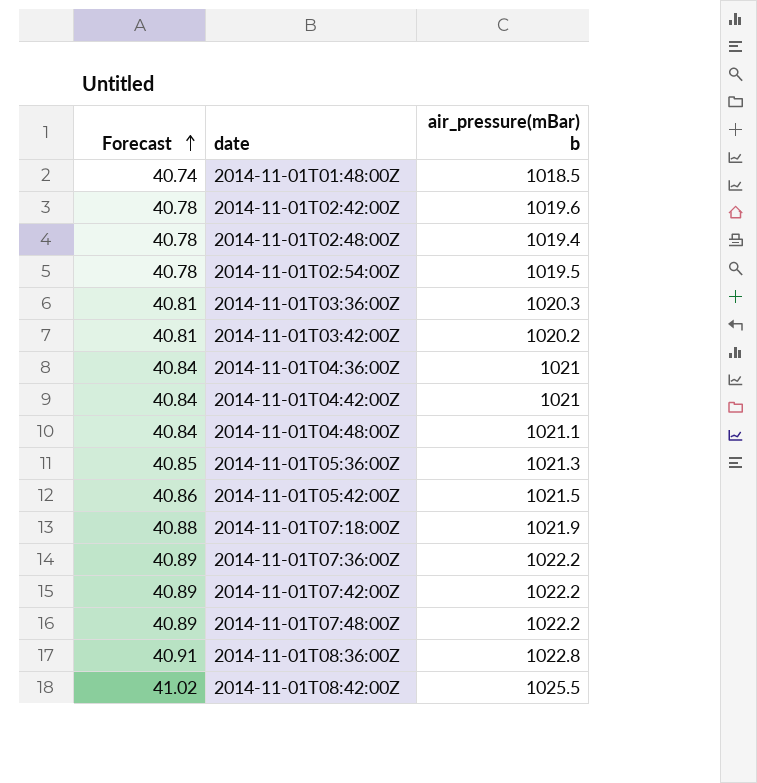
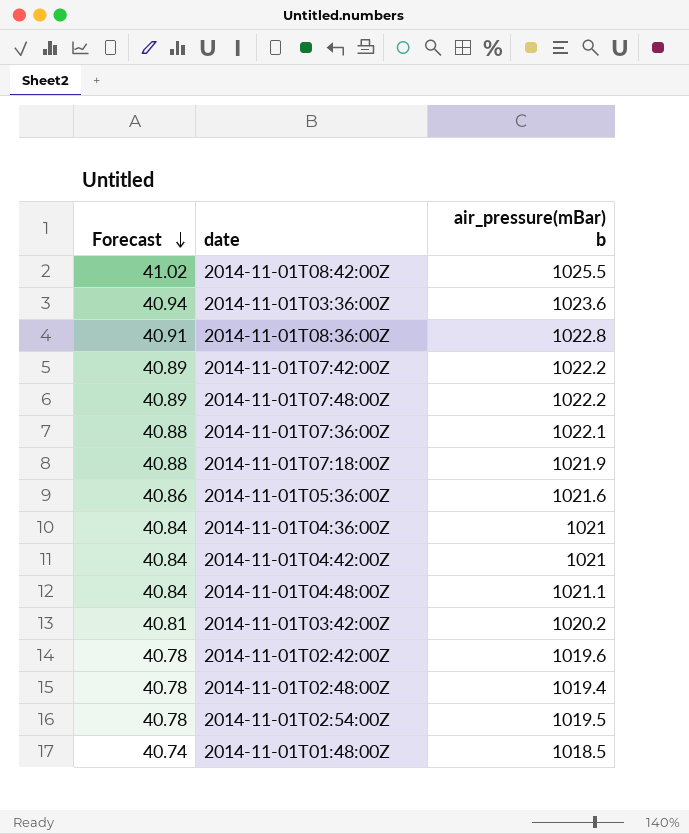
row order: Forecast ascending -> Forecast descending
row 2014-11-01T05:42:00Z: 40.86 | 1021.5 -> none
2014-11-01T03:36:00Z | Forecast: 40.81 -> 40.94
2014-11-01T03:36:00Z | air_pressure(mBar) b: 1020.3 -> 1023.6
2014-11-01T07:36:00Z | Forecast: 40.89 -> 40.88
2014-11-01T07:36:00Z | air_pressure(mBar) b: 1022.2 -> 1022.1
2014-11-01T05:36:00Z | Forecast: 40.85 -> 40.86
2014-11-01T05:36:00Z | air_pressure(mBar) b: 1021.3 -> 1021.6

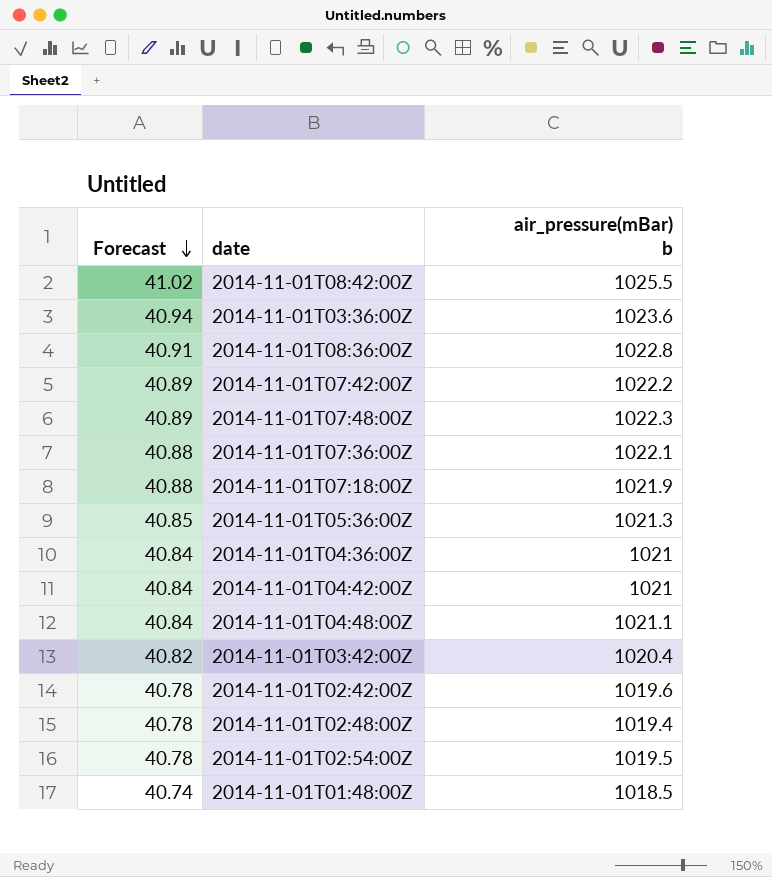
2014-11-01T07:48:00Z | air_pressure(mBar) b: 1022.2 -> 1022.3
2014-11-01T05:36:00Z | Forecast: 40.86 -> 40.85
2014-11-01T05:36:00Z | air_pressure(mBar) b: 1021.6 -> 1021.3
2014-11-01T03:42:00Z | Forecast: 40.81 -> 40.82
2014-11-01T03:42:00Z | air_pressure(mBar) b: 1020.2 -> 1020.4

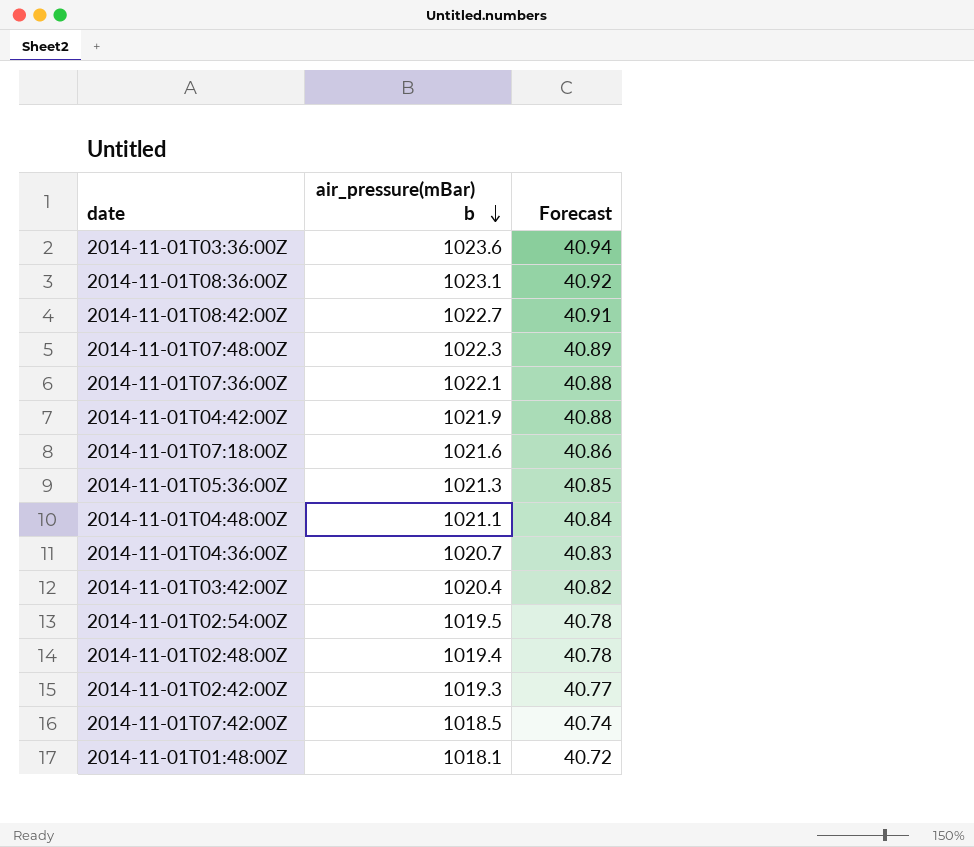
row order: Forecast descending -> air_pressure(mBar) b descending
column Forecast | position: 1 -> 3
2014-11-01T08:36:00Z | air_pressure(mBar) b: 1022.8 -> 1023.1
2014-11-01T08:36:00Z | Forecast: 40.91 -> 40.92
2014-11-01T08:42:00Z | air_pressure(mBar) b: 1025.5 -> 1022.7
2014-11-01T08:42:00Z | Forecast: 41.02 -> 40.91
2014-11-01T04:42:00Z | air_pressure(mBar) b: 1021 -> 1021.9
2014-11-01T04:42:00Z | Forecast: 40.84 -> 40.88
2014-11-01T07:18:00Z | air_pressure(mBar) b: 1021.9 -> 1021.6
2014-11-01T07:18:00Z | Forecast: 40.88 -> 40.86
2014-11-01T04:36:00Z | air_pressure(mBar) b: 1021 -> 1020.7
2014-11-01T04:36:00Z | Forecast: 40.84 -> 40.83
2014-11-01T02:42:00Z | air_pressure(mBar) b: 1019.6 -> 1019.3
2014-11-01T02:42:00Z | Forecast: 40.78 -> 40.77
2014-11-01T07:42:00Z | air_pressure(mBar) b: 1022.2 -> 1018.5
2014-11-01T07:42:00Z | Forecast: 40.89 -> 40.74
2014-11-01T01:48:00Z | air_pressure(mBar) b: 1018.5 -> 1018.1
2014-11-01T01:48:00Z | Forecast: 40.74 -> 40.72

